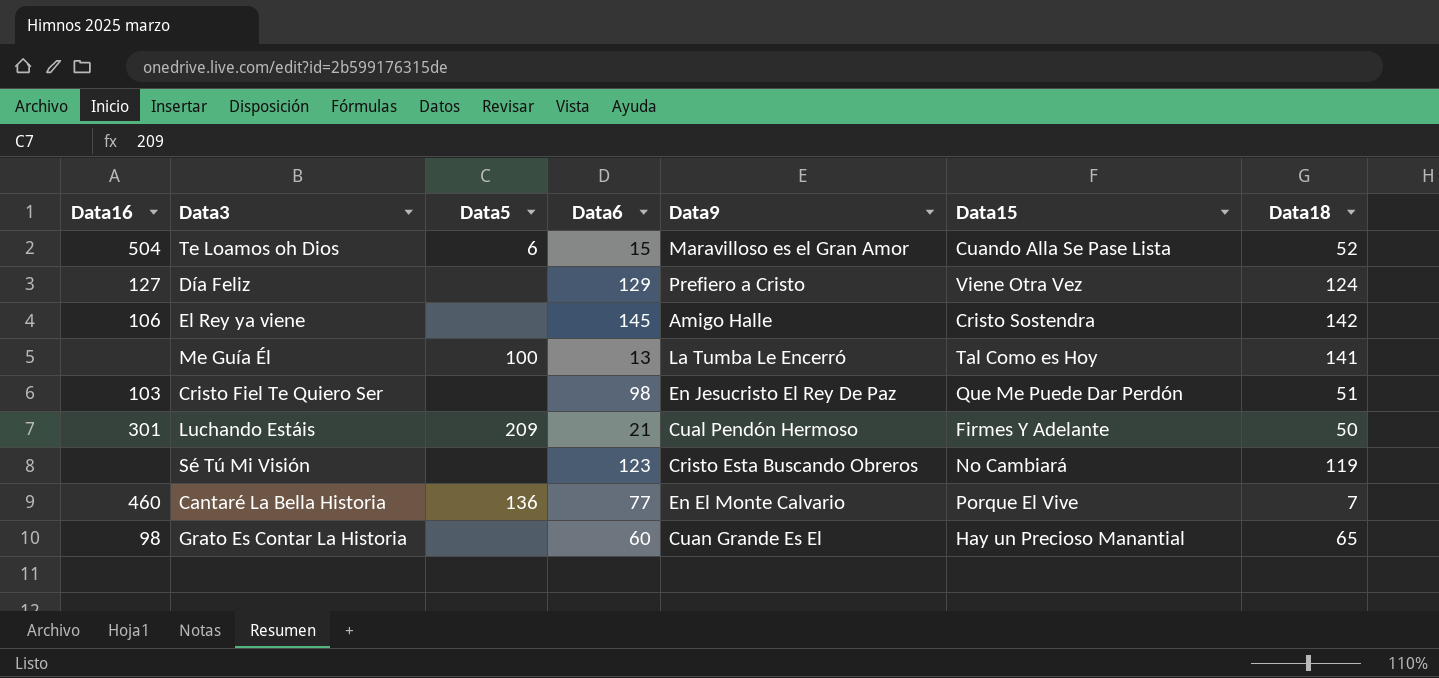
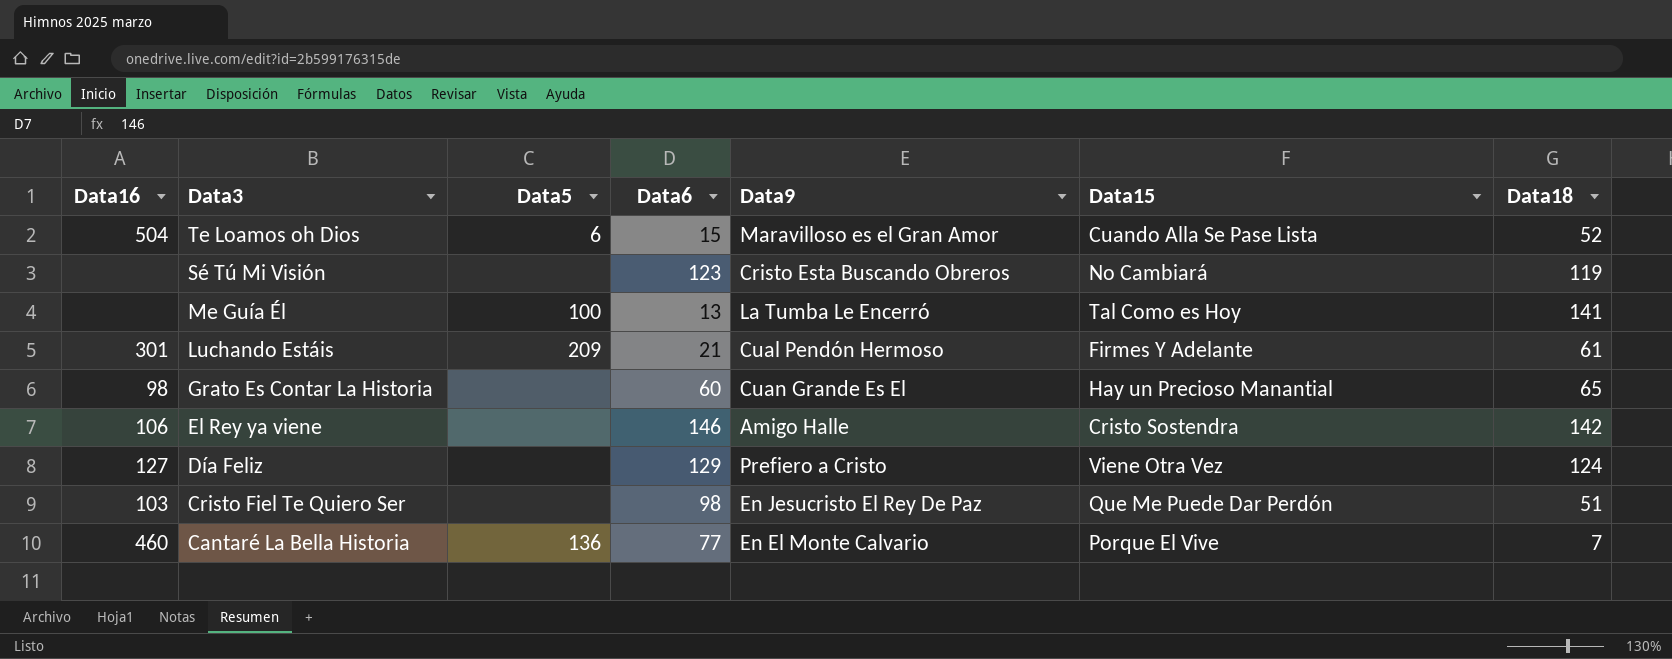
row order: none -> Data3 descending
Luchando Estáis | Data18: 50 -> 61
El Rey ya viene | Data6: 145 -> 146

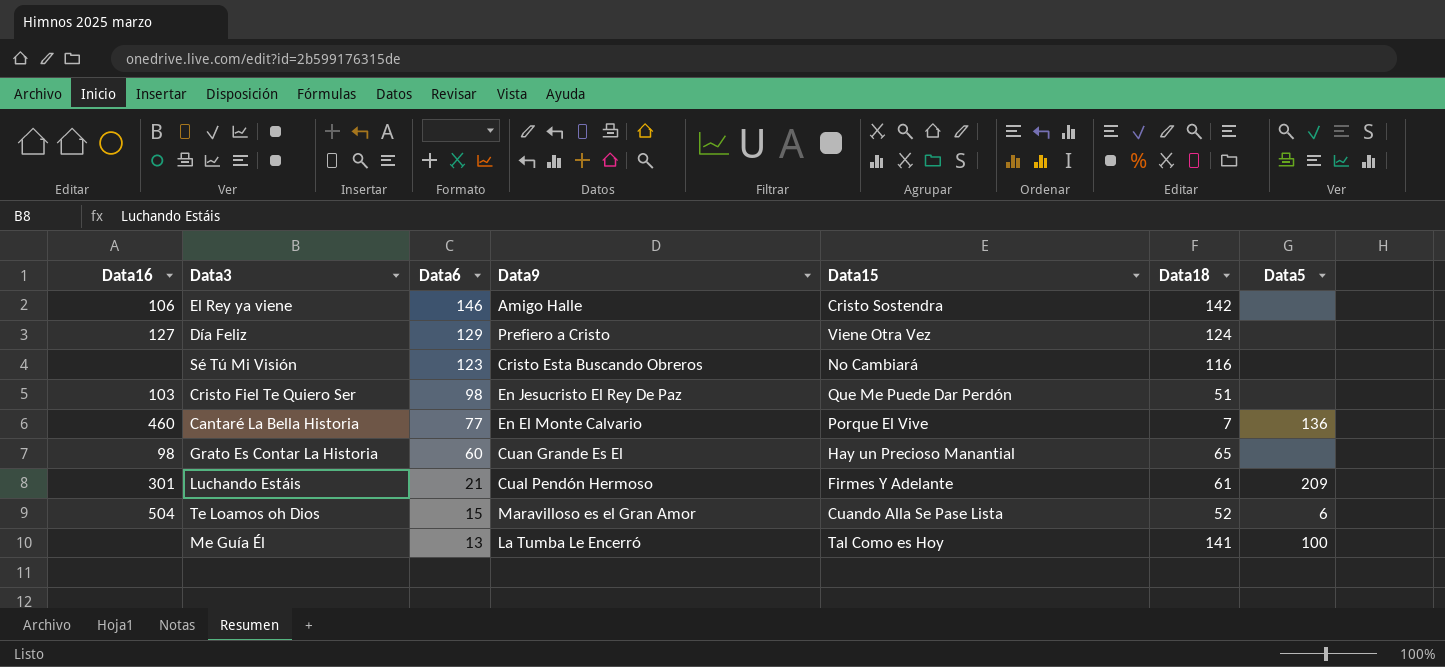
row order: Data3 descending -> Data6 descending
column Data5 | position: 3 -> 7
Sé Tú Mi Visión | Data18: 119 -> 116

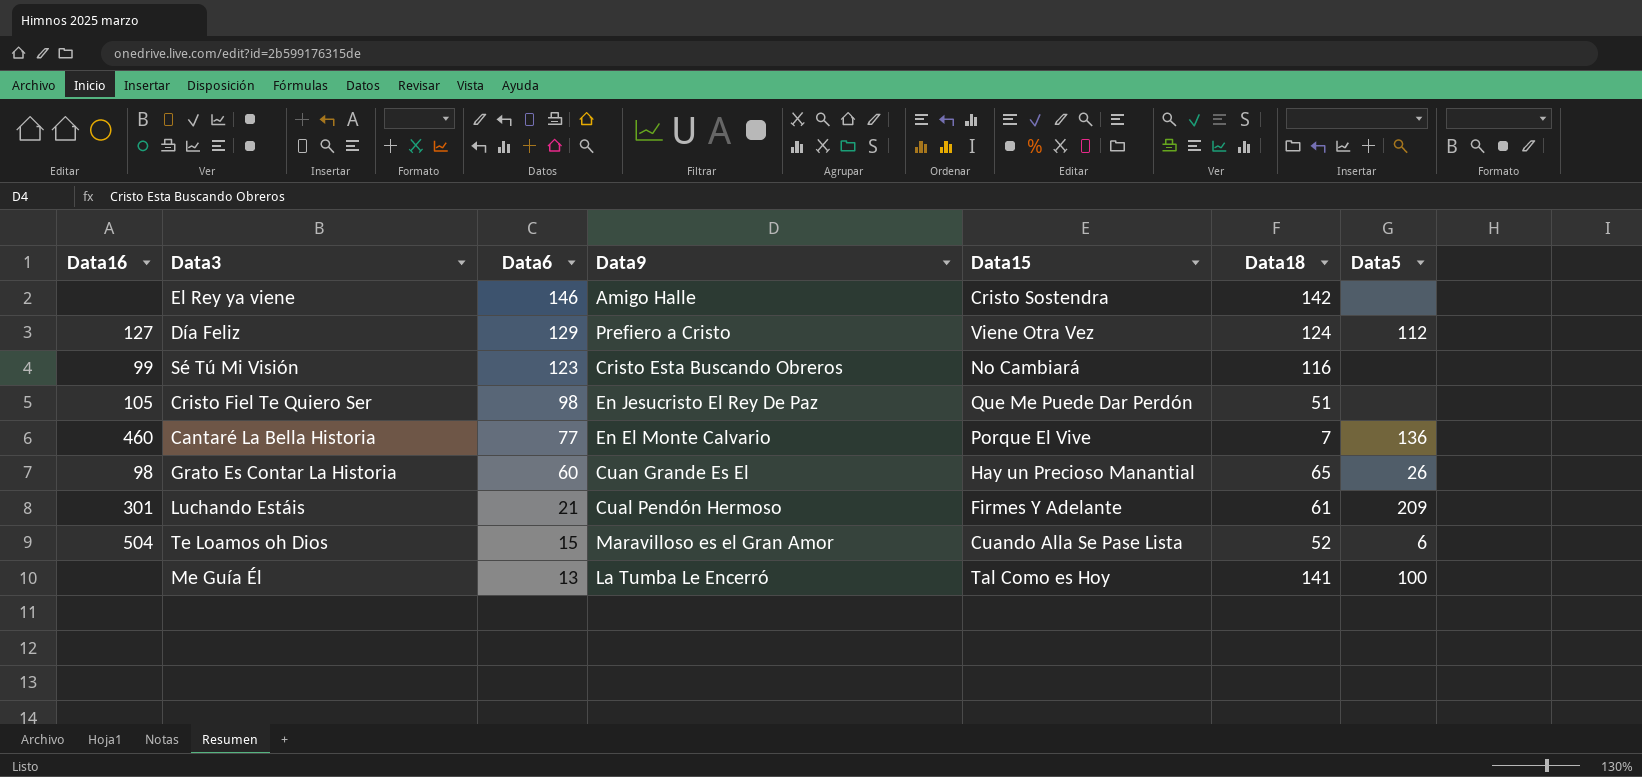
El Rey ya viene | Data16: 106 -> none
Día Feliz | Data5: none -> 112
Sé Tú Mi Visión | Data16: none -> 99
Cristo Fiel Te Quiero Ser | Data16: 103 -> 105
Grato Es Contar La Historia | Data5: none -> 26

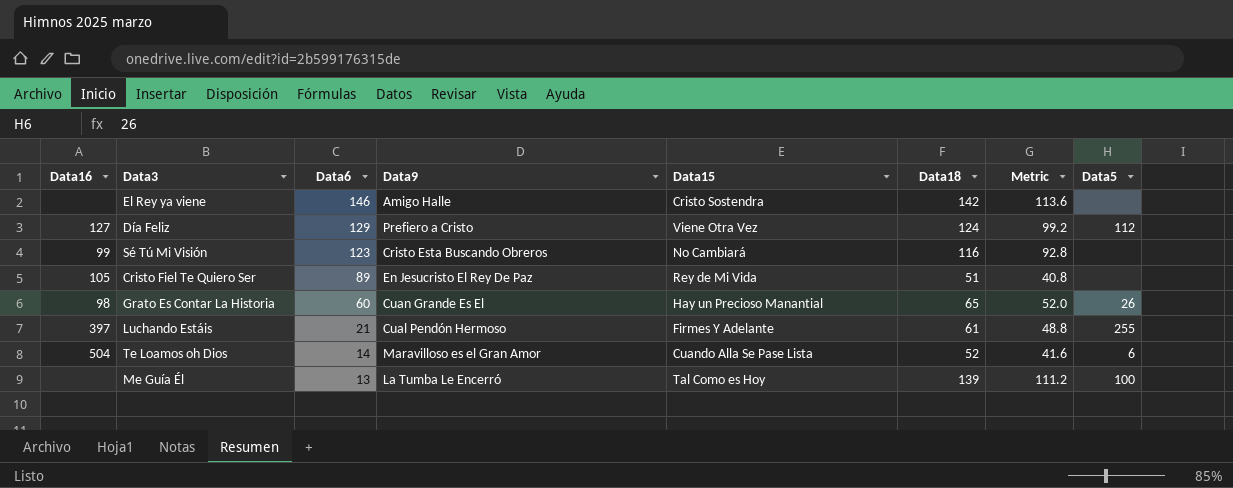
column Metric | formula: none -> [Data18] * 0.8
row Cantaré La Bella Historia: 460 | 77 | En El Monte Calvario | Porque El Vive | 7 | 136 -> none
Cristo Fiel Te Quiero Ser | Data6: 98 -> 89
Cristo Fiel Te Quiero Ser | Data15: Que Me Puede Dar Perdón -> Rey de Mi Vida
Luchando Estáis | Data16: 301 -> 397
Luchando Estáis | Data5: 209 -> 255
Te Loamos oh Dios | Data6: 15 -> 14
Me Guía Él | Data18: 141 -> 139

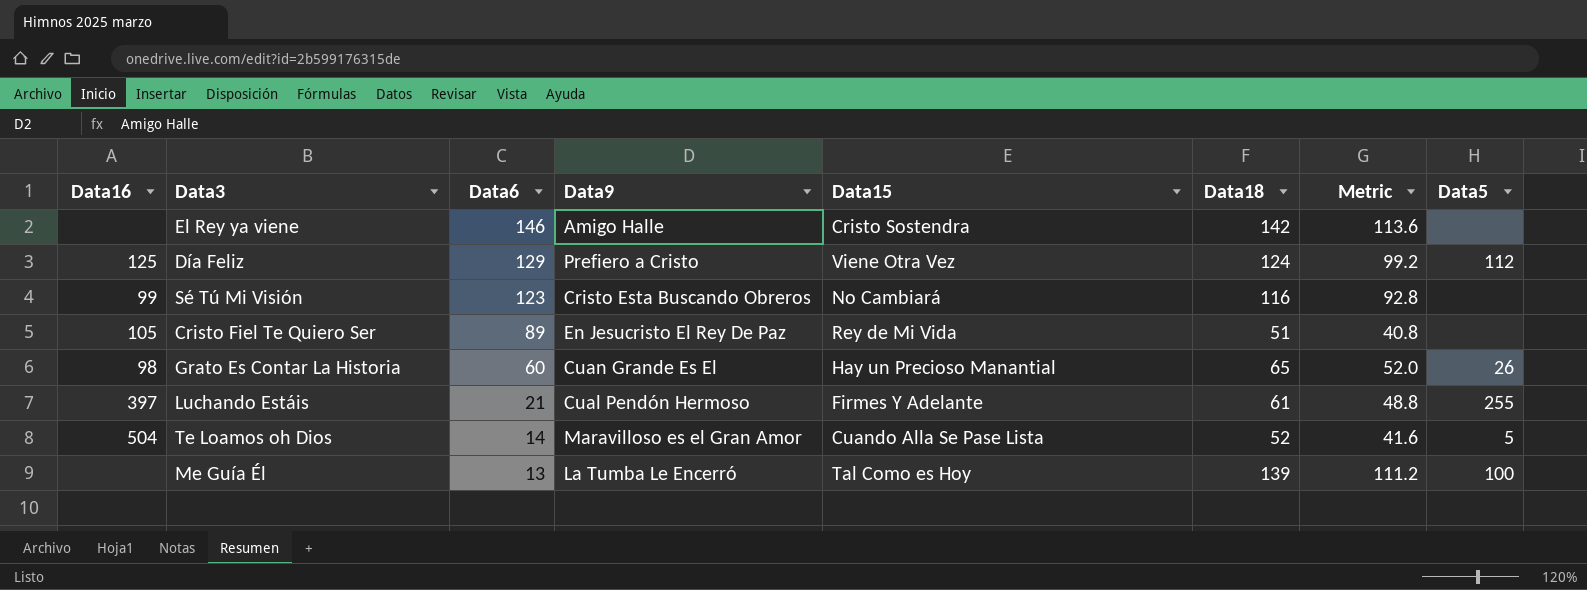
Día Feliz | Data16: 127 -> 125
Te Loamos oh Dios | Data5: 6 -> 5

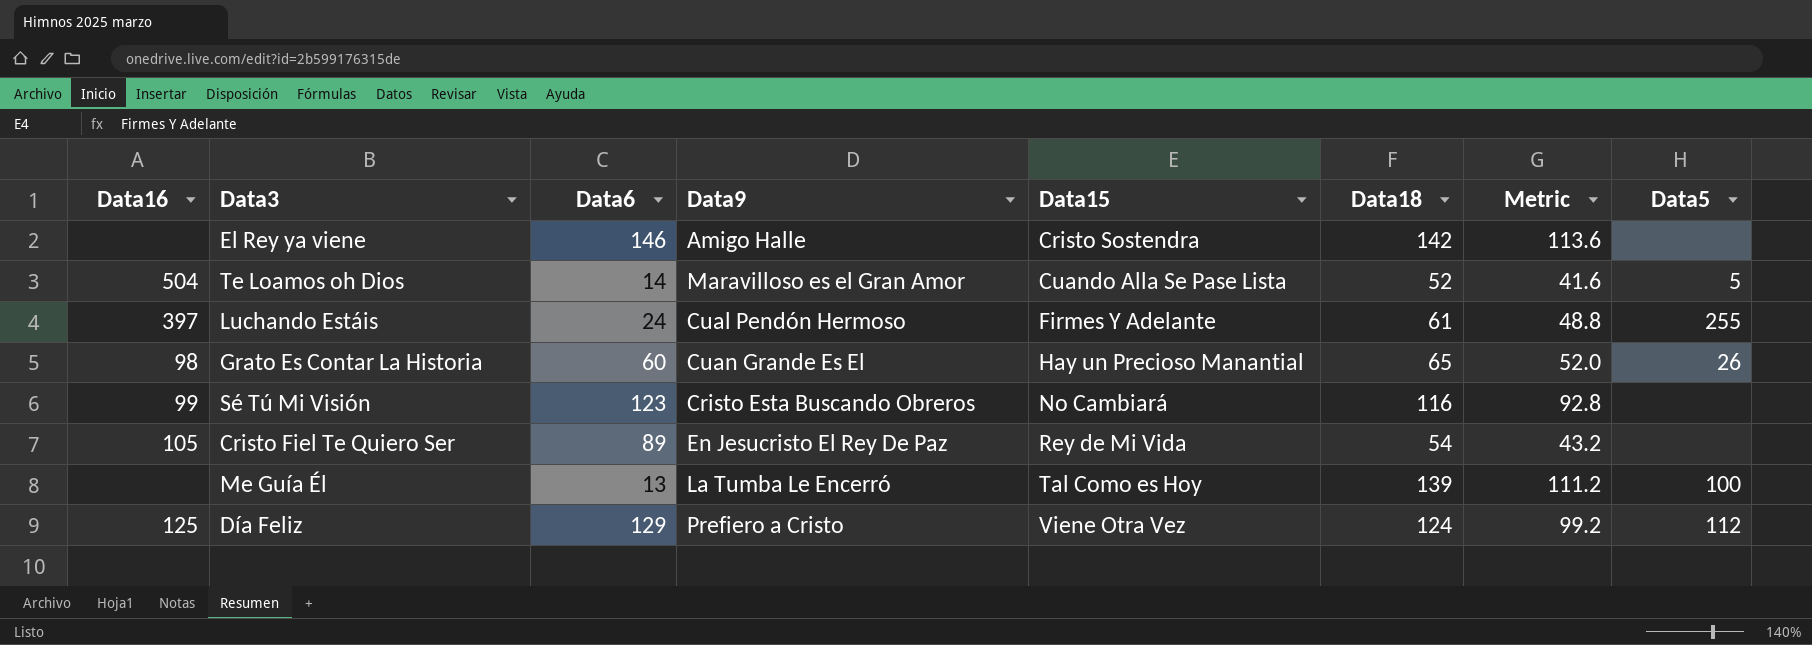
row order: Data6 descending -> Data15 ascending
Luchando Estáis | Data6: 21 -> 24
Cristo Fiel Te Quiero Ser | Data18: 51 -> 54
Cristo Fiel Te Quiero Ser | Metric: 40.8 -> 43.2

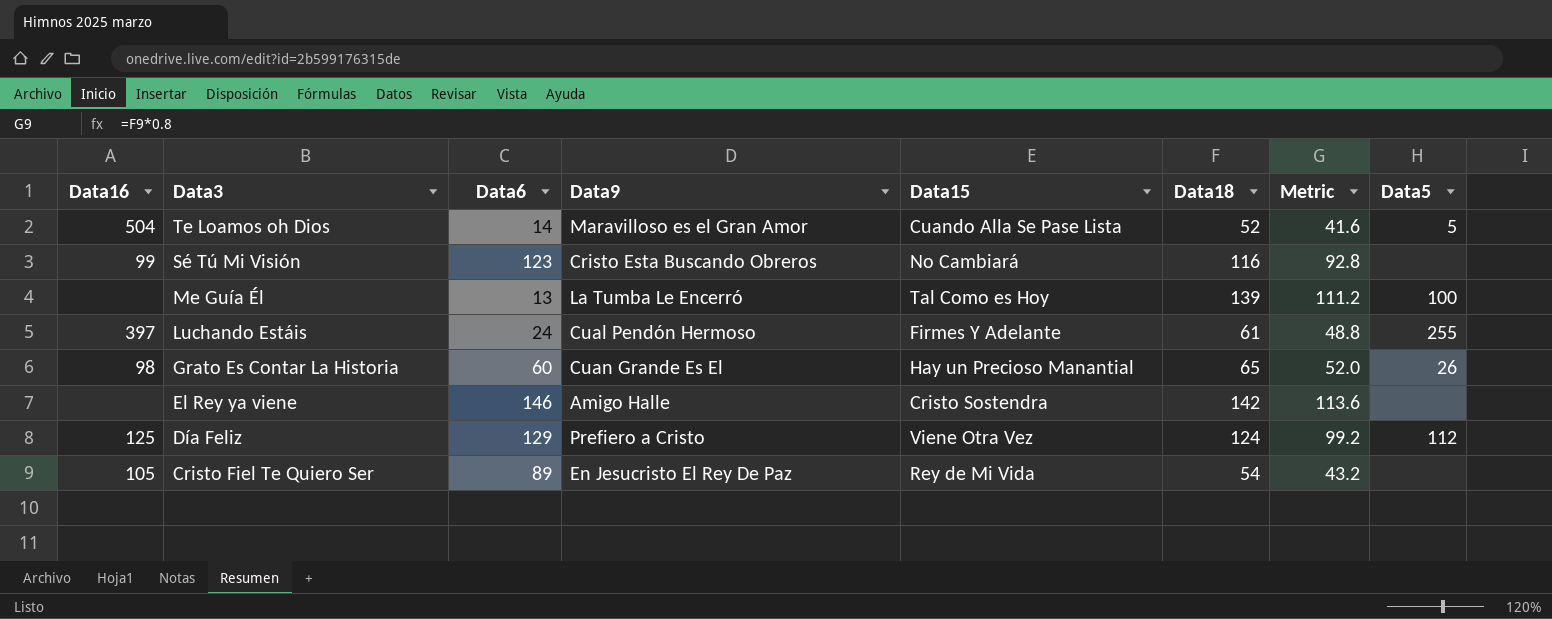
row order: Data15 ascending -> Data3 descending

